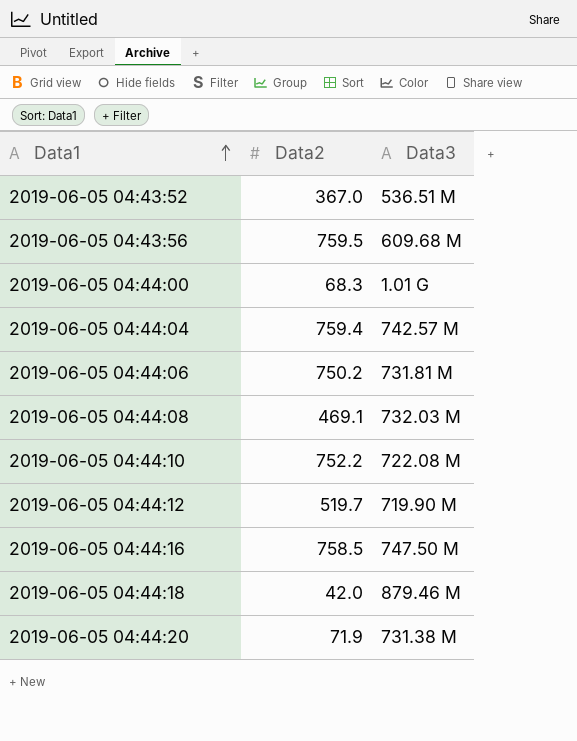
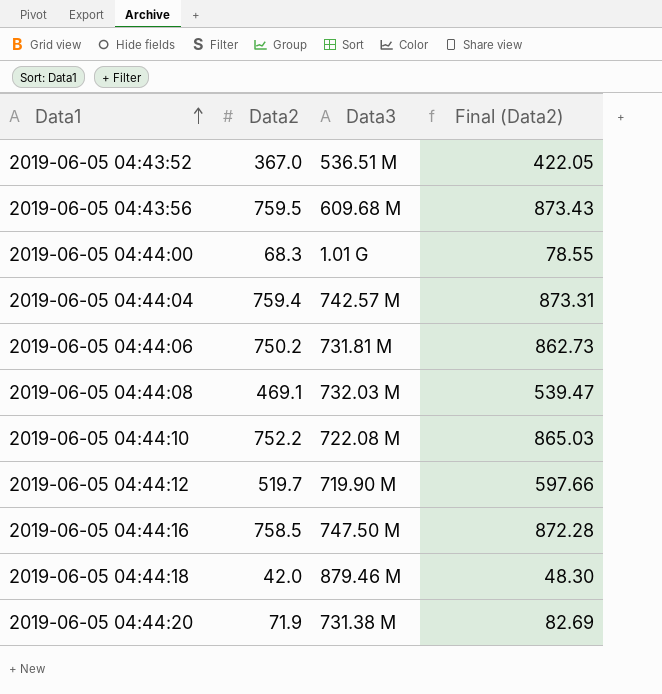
column Final (Data2) | formula: none -> [Data2] * 1.15

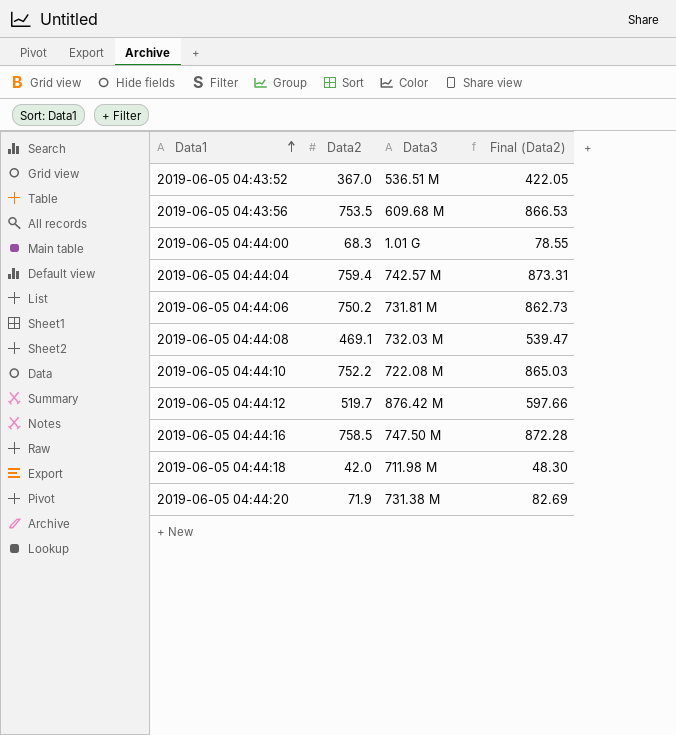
2019-06-05 04:43:56 | Data2: 759.5 -> 753.5
2019-06-05 04:43:56 | Final (Data2): 873.43 -> 866.53
2019-06-05 04:44:12 | Data3: 719.90 M -> 876.42 M
2019-06-05 04:44:18 | Data3: 879.46 M -> 711.98 M

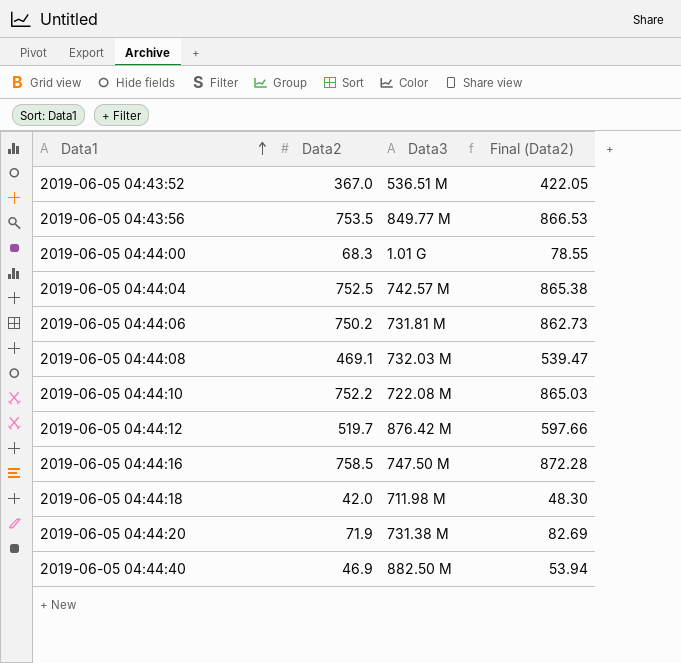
2019-06-05 04:43:56 | Data3: 609.68 M -> 849.77 M
2019-06-05 04:44:04 | Data2: 759.4 -> 752.5
2019-06-05 04:44:04 | Final (Data2): 873.31 -> 865.38
row 2019-06-05 04:44:40: none -> 46.9 | 882.50 M | 53.94

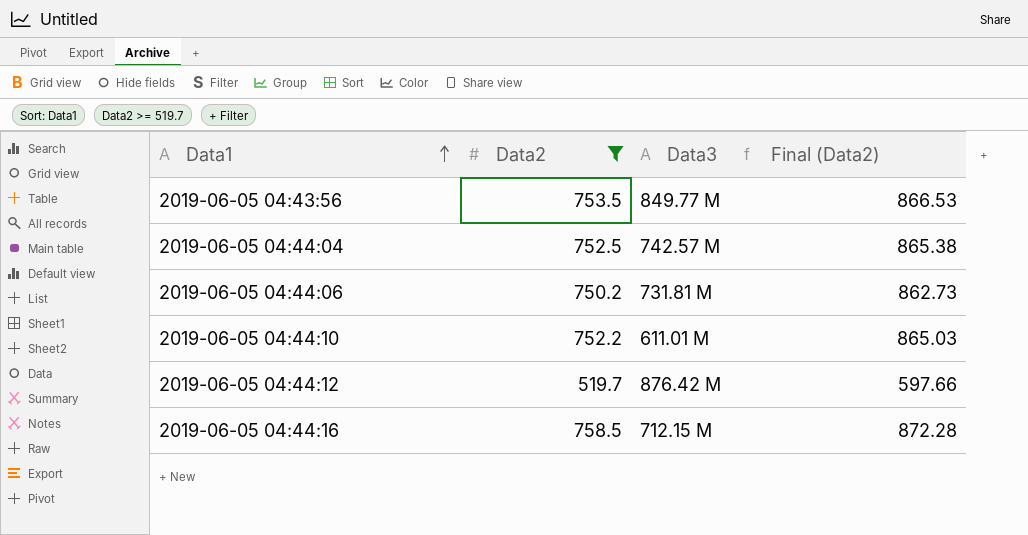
filter: none -> Data2 >= 519.7
2019-06-05 04:44:10 | Data3: 722.08 M -> 611.01 M
2019-06-05 04:44:16 | Data3: 747.50 M -> 712.15 M

